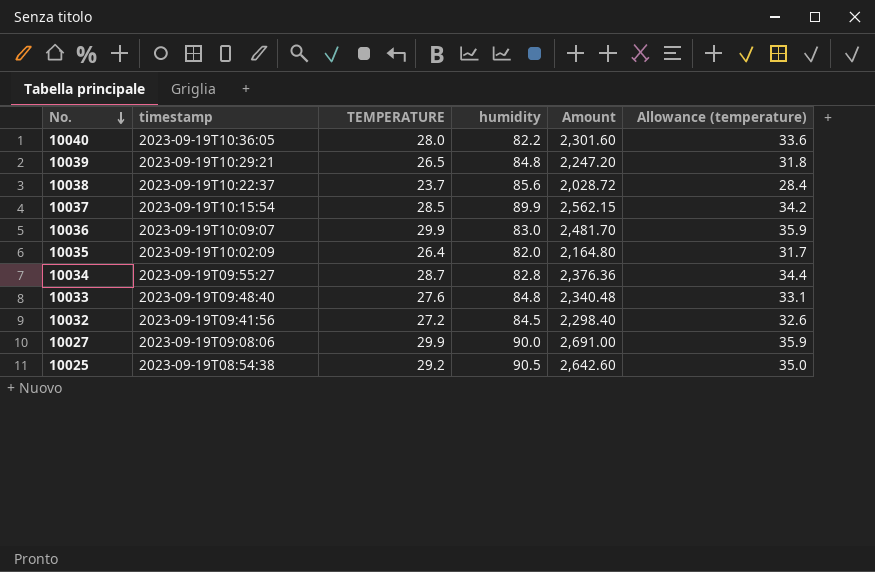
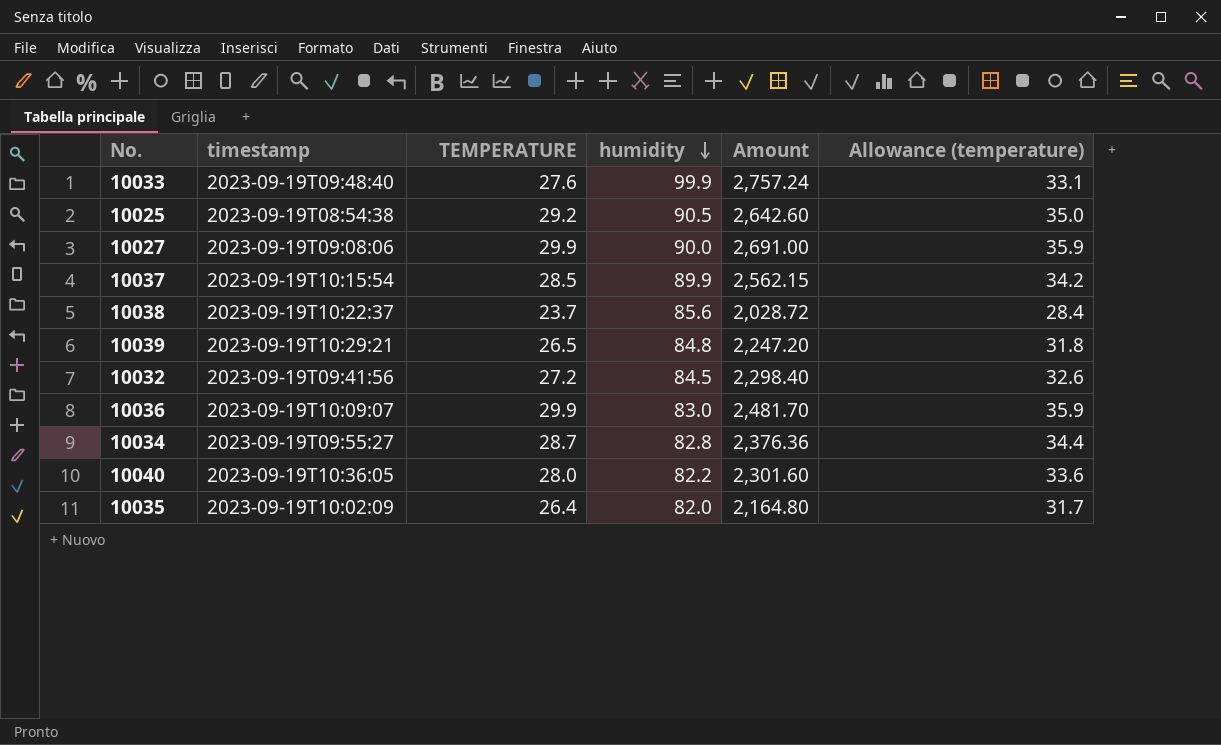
row order: No. descending -> humidity descending
10033 | humidity: 84.8 -> 99.9
10033 | Amount: 2,340.48 -> 2,757.24

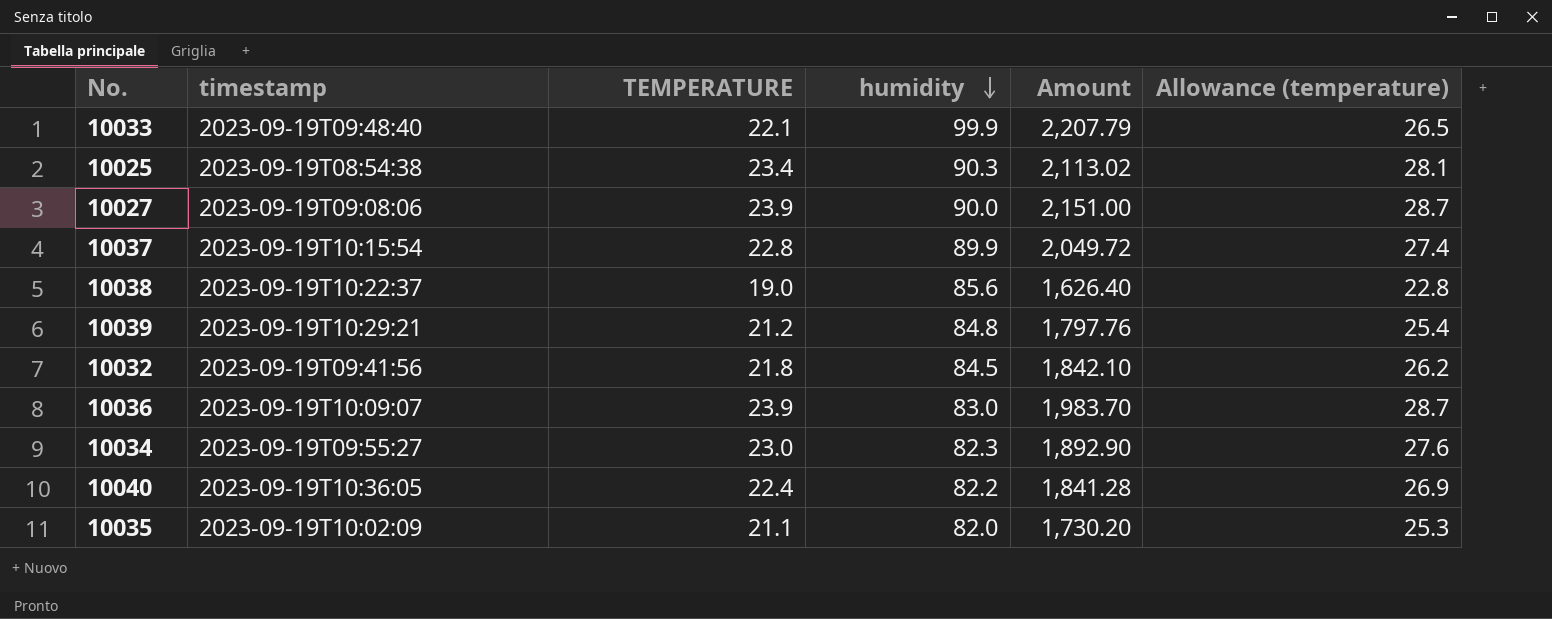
10033 | TEMPERATURE: 27.6 -> 22.1
10033 | Amount: 2,757.24 -> 2,207.79
10033 | Allowance (temperature): 33.1 -> 26.5
10025 | TEMPERATURE: 29.2 -> 23.4
10025 | humidity: 90.5 -> 90.3
10025 | Amount: 2,642.60 -> 2,113.02
10025 | Allowance (temperature): 35.0 -> 28.1
10027 | TEMPERATURE: 29.9 -> 23.9
10027 | Amount: 2,691.00 -> 2,151.00
10027 | Allowance (temperature): 35.9 -> 28.7
10037 | TEMPERATURE: 28.5 -> 22.8
10037 | Amount: 2,562.15 -> 2,049.72
10037 | Allowance (temperature): 34.2 -> 27.4
10038 | TEMPERATURE: 23.7 -> 19.0
10038 | Amount: 2,028.72 -> 1,626.40
10038 | Allowance (temperature): 28.4 -> 22.8
10039 | TEMPERATURE: 26.5 -> 21.2
10039 | Amount: 2,247.20 -> 1,797.76
10039 | Allowance (temperature): 31.8 -> 25.4
10032 | TEMPERATURE: 27.2 -> 21.8
10032 | Amount: 2,298.40 -> 1,842.10
10032 | Allowance (temperature): 32.6 -> 26.2
10036 | TEMPERATURE: 29.9 -> 23.9
10036 | Amount: 2,481.70 -> 1,983.70
10036 | Allowance (temperature): 35.9 -> 28.7
10034 | TEMPERATURE: 28.7 -> 23.0
10034 | humidity: 82.8 -> 82.3
10034 | Amount: 2,376.36 -> 1,892.90
10034 | Allowance (temperature): 34.4 -> 27.6
10040 | TEMPERATURE: 28.0 -> 22.4
10040 | Amount: 2,301.60 -> 1,841.28
10040 | Allowance (temperature): 33.6 -> 26.9
10035 | TEMPERATURE: 26.4 -> 21.1
10035 | Amount: 2,164.80 -> 1,730.20
10035 | Allowance (temperature): 31.7 -> 25.3

